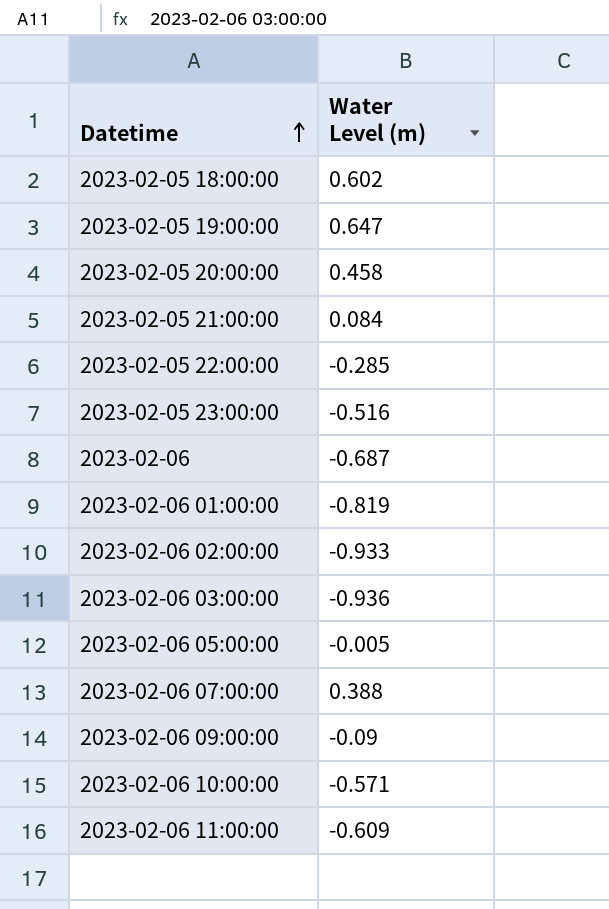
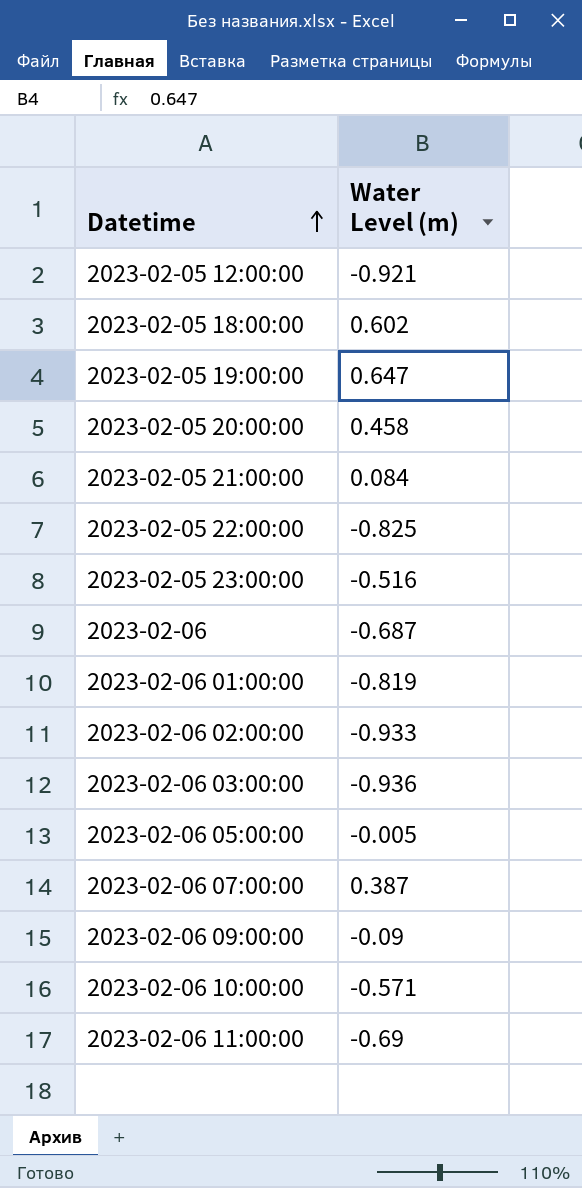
row 2023-02-05 12:00:00: none -> -0.921
2023-02-05 22:00:00 | Water Level (m): -0.285 -> -0.825
2023-02-06 07:00:00 | Water Level (m): 0.388 -> 0.387
2023-02-06 11:00:00 | Water Level (m): -0.609 -> -0.69

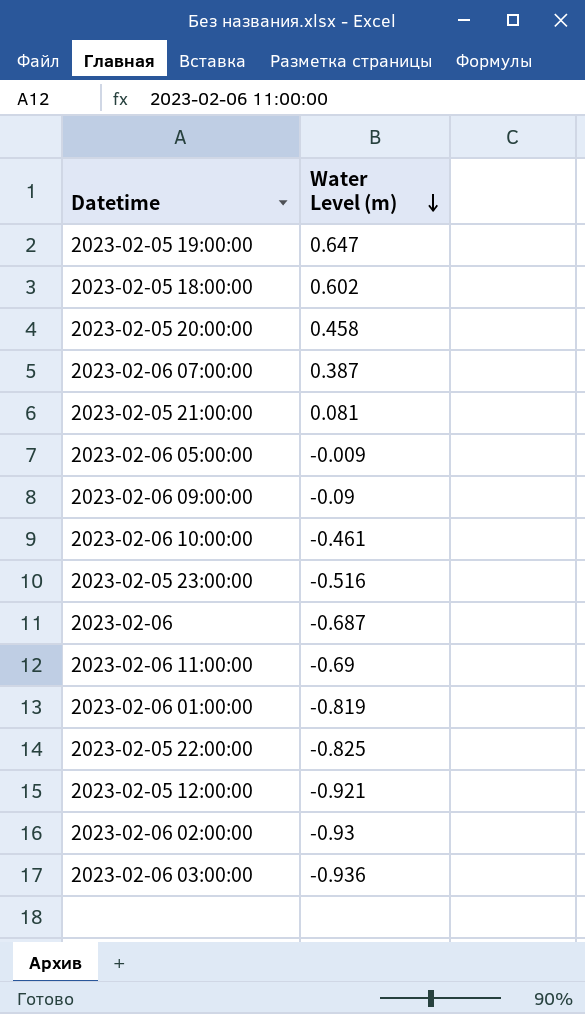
row order: Datetime ascending -> Water Level (m) descending
2023-02-05 21:00:00 | Water Level (m): 0.084 -> 0.081
2023-02-06 05:00:00 | Water Level (m): -0.005 -> -0.009
2023-02-06 10:00:00 | Water Level (m): -0.571 -> -0.461
2023-02-06 02:00:00 | Water Level (m): -0.933 -> -0.93

